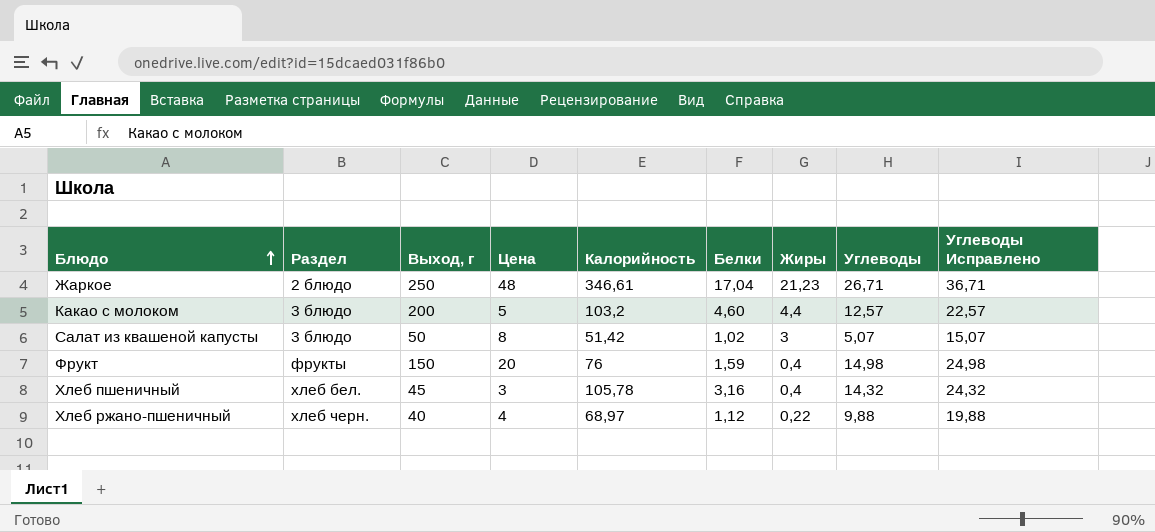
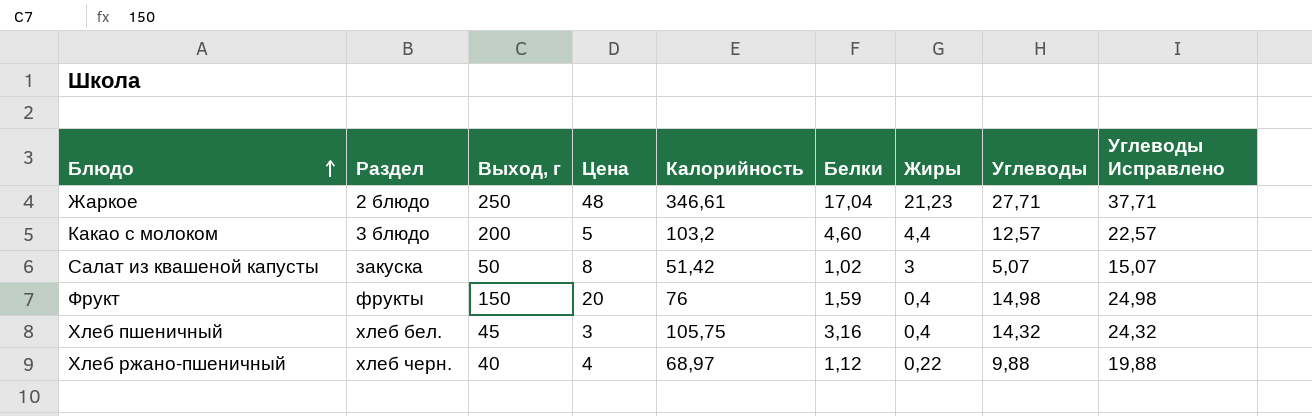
Жаркое | Углеводы: 26,71 -> 27,71
Жаркое | Углеводы Исправлено: 36,71 -> 37,71
Салат из квашеной капусты | Раздел: 3 блюдо -> закуска
Хлеб пшеничный | Калорийность: 105,78 -> 105,75

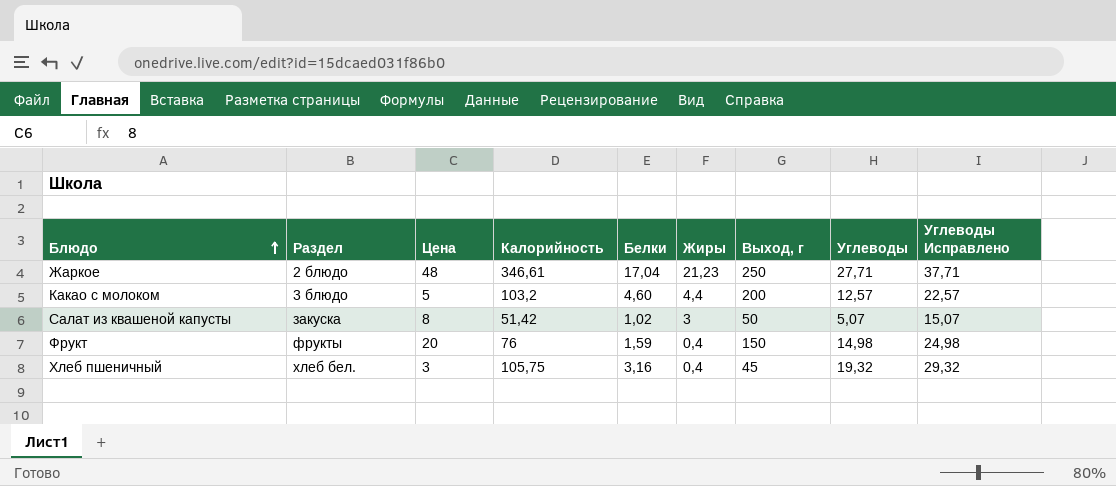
column Выход, г | position: 3 -> 7
row Хлеб ржано-пшеничный: хлеб черн. | 40 | 4 | 68,97 | 1,12 | 0,22 | 9,88 | 19,88 -> none
Хлеб пшеничный | Углеводы: 14,32 -> 19,32
Хлеб пшеничный | Углеводы Исправлено: 24,32 -> 29,32

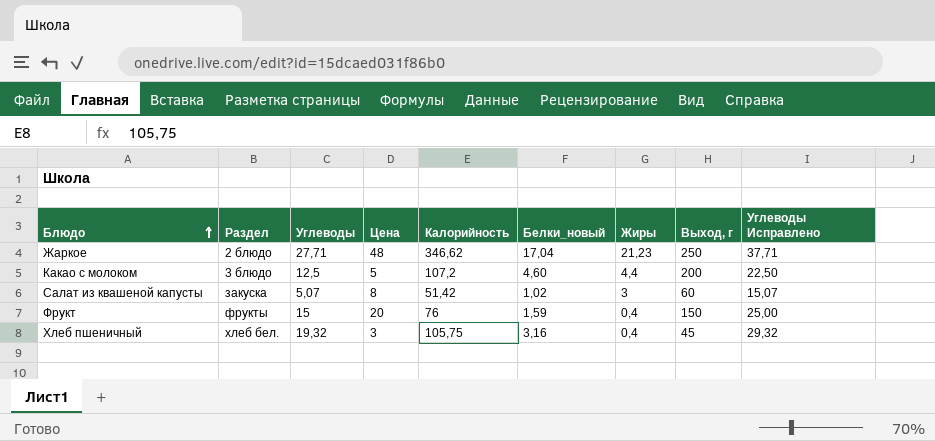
column Углеводы | position: 8 -> 3
column name: Белки -> Белки_новый
Жаркое | Калорийность: 346,61 -> 346,62
Какао с молоком | Углеводы: 12,57 -> 12,5
Какао с молоком | Калорийность: 103,2 -> 107,2
Какао с молоком | Углеводы Исправлено: 22,57 -> 22,50
Салат из квашеной капусты | Выход, г: 50 -> 60
Фрукт | Углеводы: 14,98 -> 15
Фрукт | Углеводы Исправлено: 24,98 -> 25,00

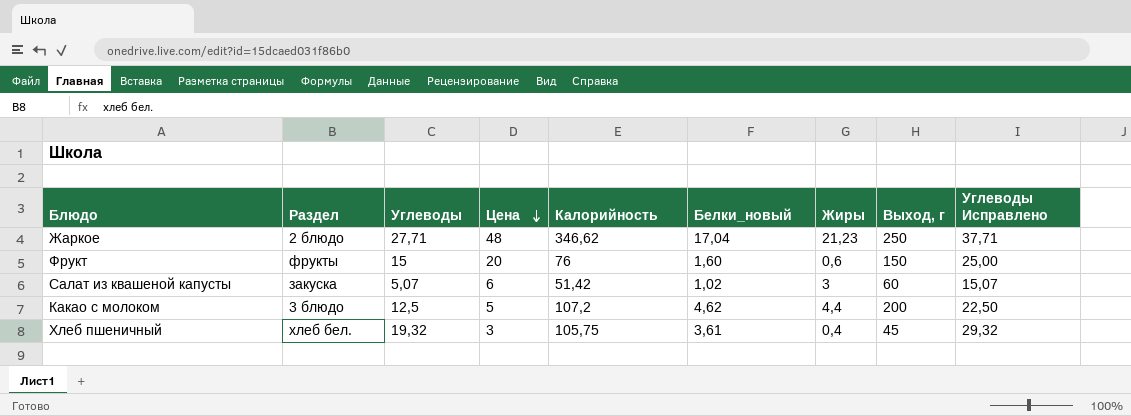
row order: Блюдо ascending -> Цена descending
Фрукт | Белки_новый: 1,59 -> 1,60
Фрукт | Жиры: 0,4 -> 0,6
Салат из квашеной капусты | Цена: 8 -> 6
Какао с молоком | Белки_новый: 4,60 -> 4,62
Хлеб пшеничный | Белки_новый: 3,16 -> 3,61

